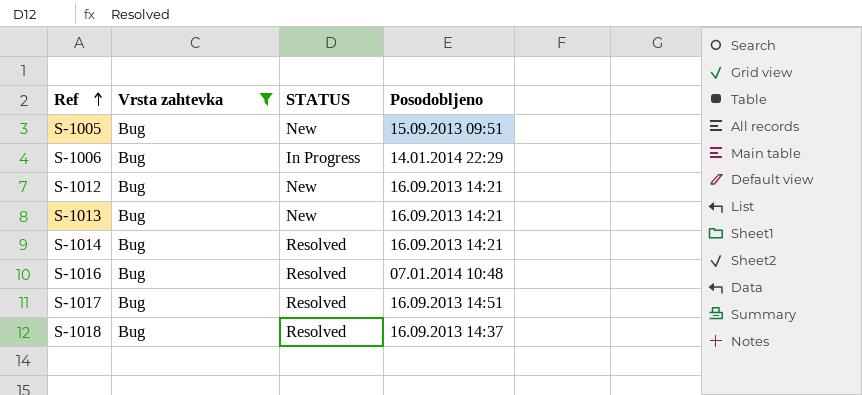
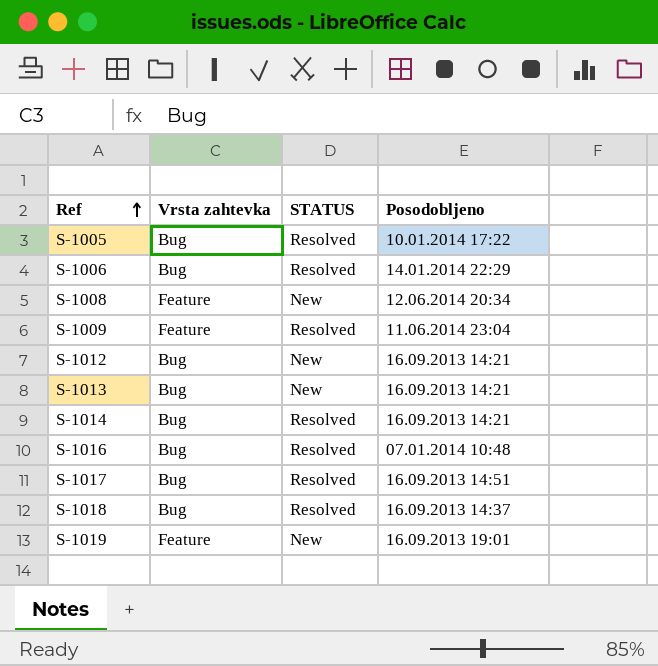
filter: Vrsta zahtevka = Bug -> none
S-1005 | STATUS: New -> Resolved
S-1005 | Posodobljeno: 15.09.2013 09:51 -> 10.01.2014 17:22
S-1006 | STATUS: In Progress -> Resolved

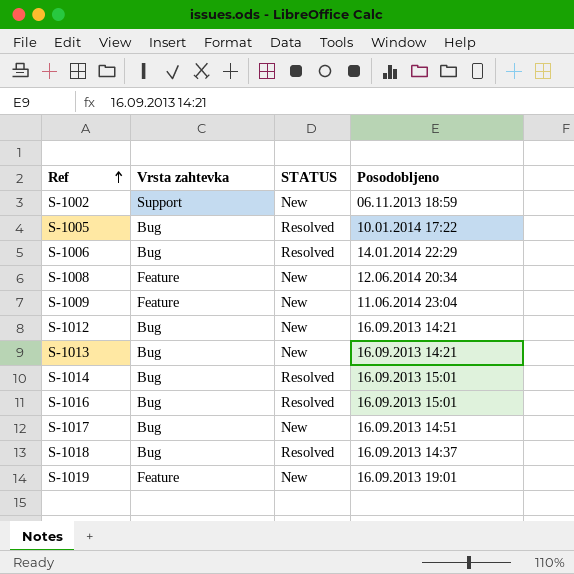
row S-1002: none -> Support | New | 06.11.2013 18:59
S-1009 | STATUS: Resolved -> New
S-1014 | Posodobljeno: 16.09.2013 14:21 -> 16.09.2013 15:01
S-1016 | Posodobljeno: 07.01.2014 10:48 -> 16.09.2013 15:01
S-1017 | STATUS: Resolved -> New

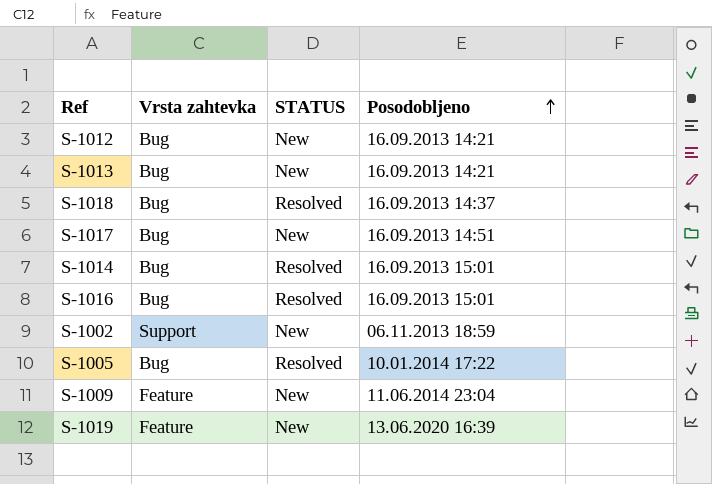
row order: Ref ascending -> Posodobljeno ascending
row S-1006: Bug | Resolved | 14.01.2014 22:29 -> none
row S-1008: Feature | New | 12.06.2014 20:34 -> none
S-1019 | Posodobljeno: 16.09.2013 19:01 -> 13.06.2020 16:39

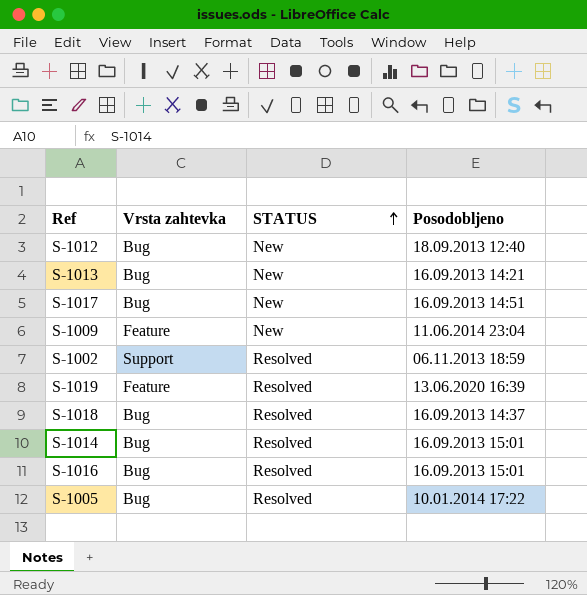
row order: Posodobljeno ascending -> STATUS ascending
S-1012 | Posodobljeno: 16.09.2013 14:21 -> 18.09.2013 12:40
S-1002 | STATUS: New -> Resolved
S-1019 | STATUS: New -> Resolved

